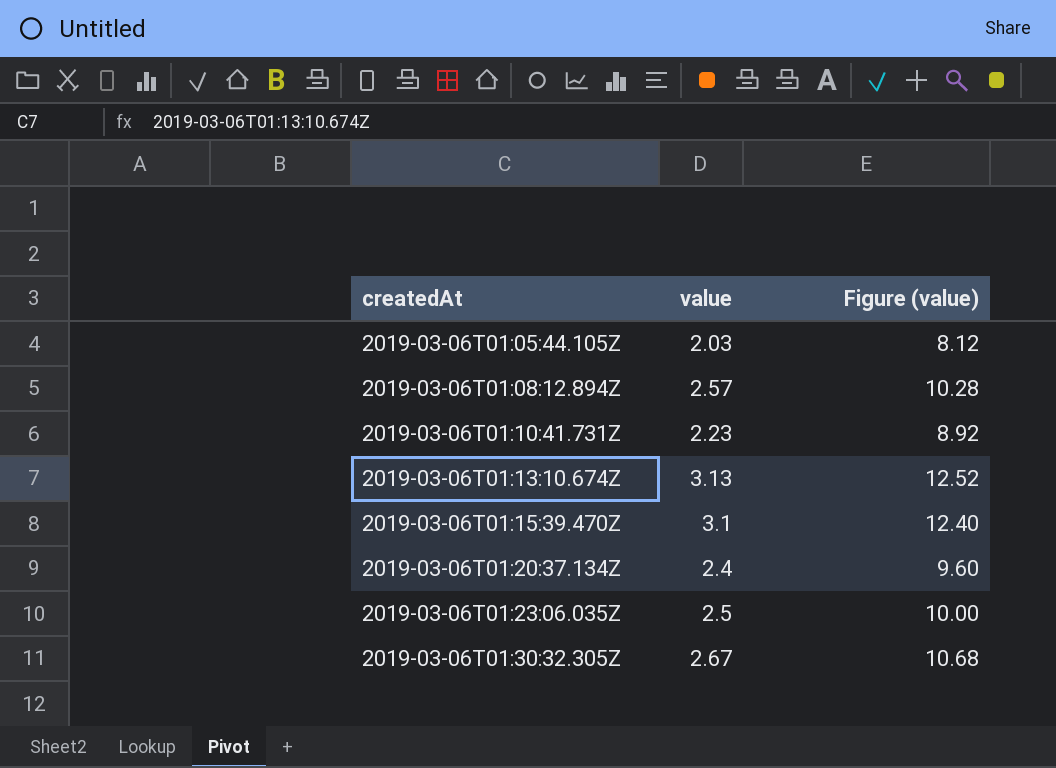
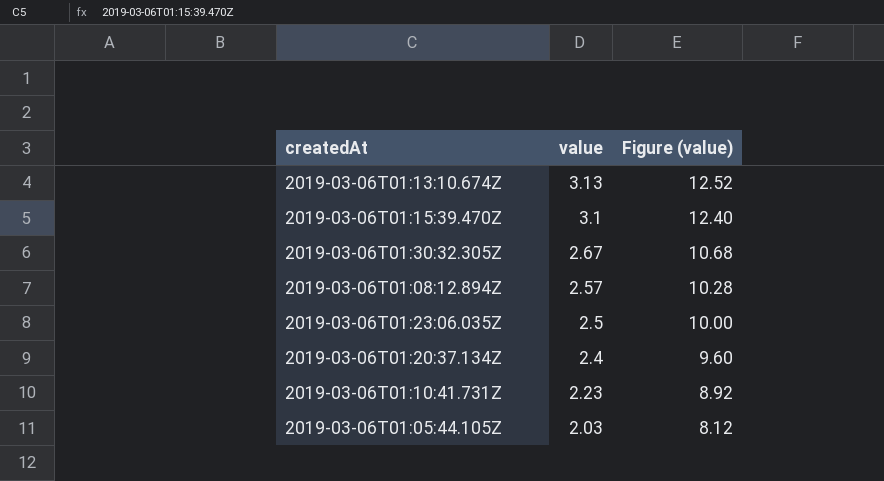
row order: createdAt ascending -> value descending

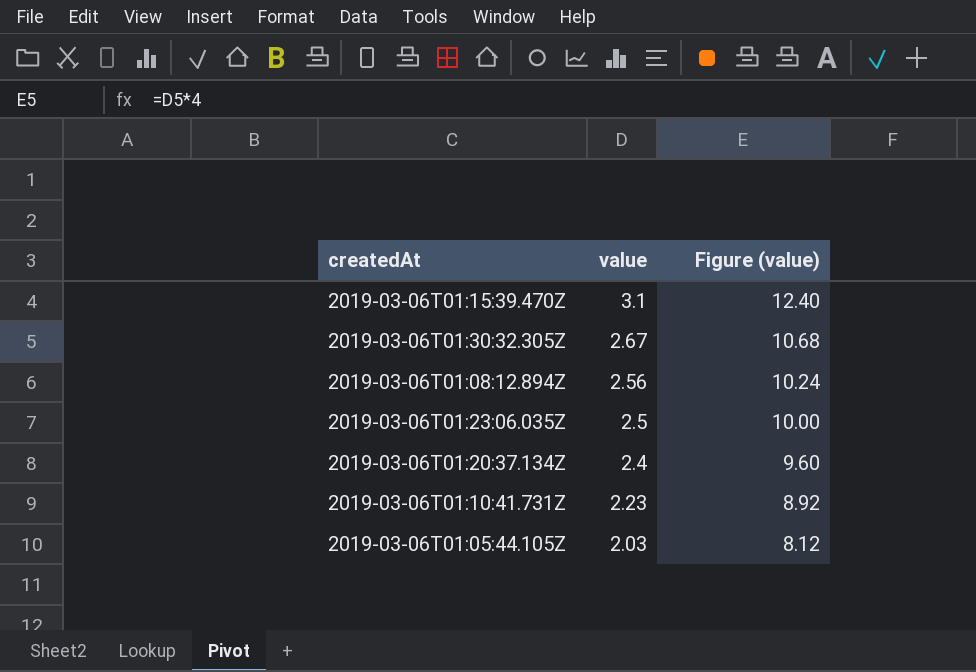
row 2019-03-06T01:13:10.674Z: 3.13 | 12.52 -> none
2019-03-06T01:08:12.894Z | value: 2.57 -> 2.56
2019-03-06T01:08:12.894Z | Figure (value): 10.28 -> 10.24

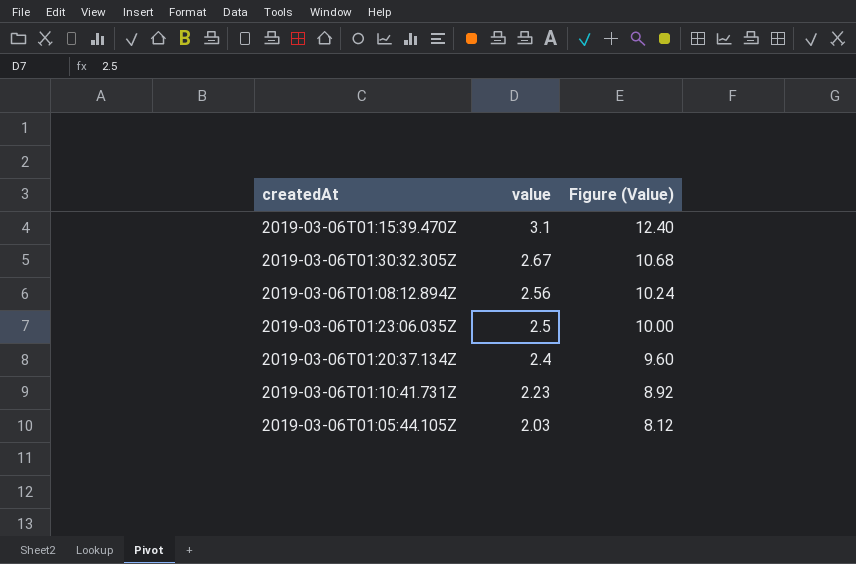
column name: Figure (value) -> Figure (Value)

